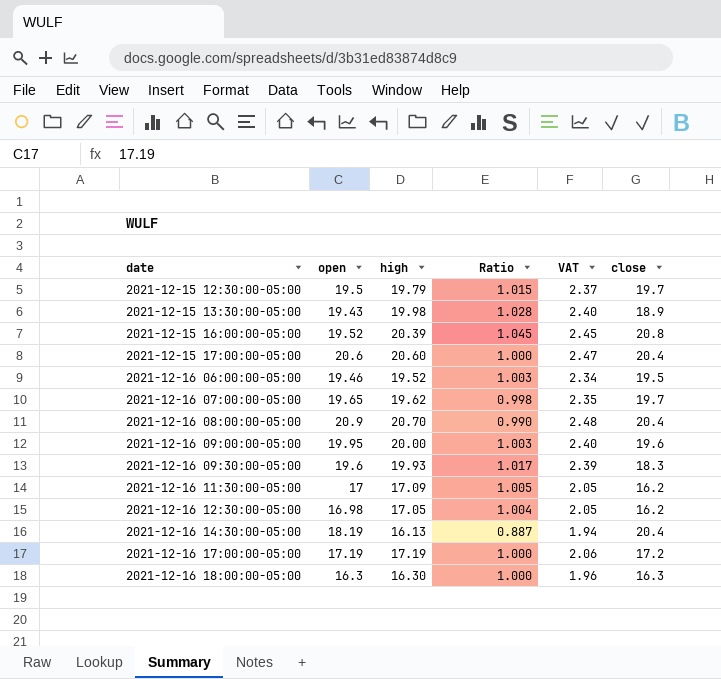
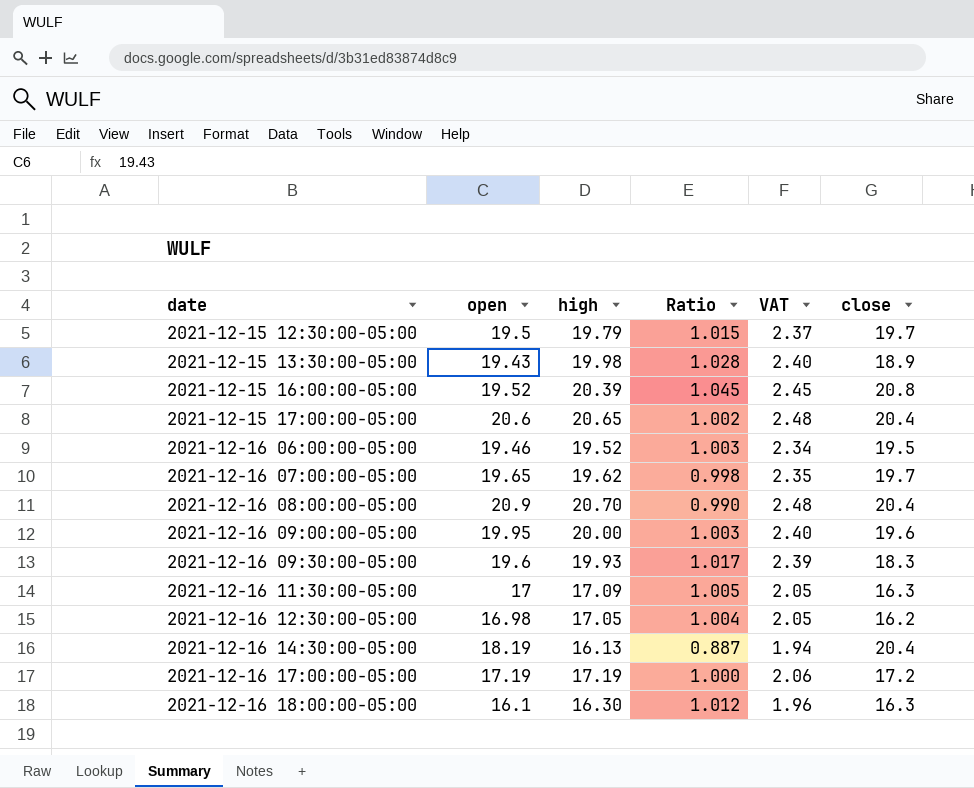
2021-12-15 17:00:00-05:00 | high: 20.60 -> 20.65
2021-12-15 17:00:00-05:00 | Ratio: 1.000 -> 1.002
2021-12-15 17:00:00-05:00 | VAT: 2.47 -> 2.48
2021-12-16 11:30:00-05:00 | close: 16.2 -> 16.3
2021-12-16 18:00:00-05:00 | open: 16.3 -> 16.1
2021-12-16 18:00:00-05:00 | Ratio: 1.000 -> 1.012

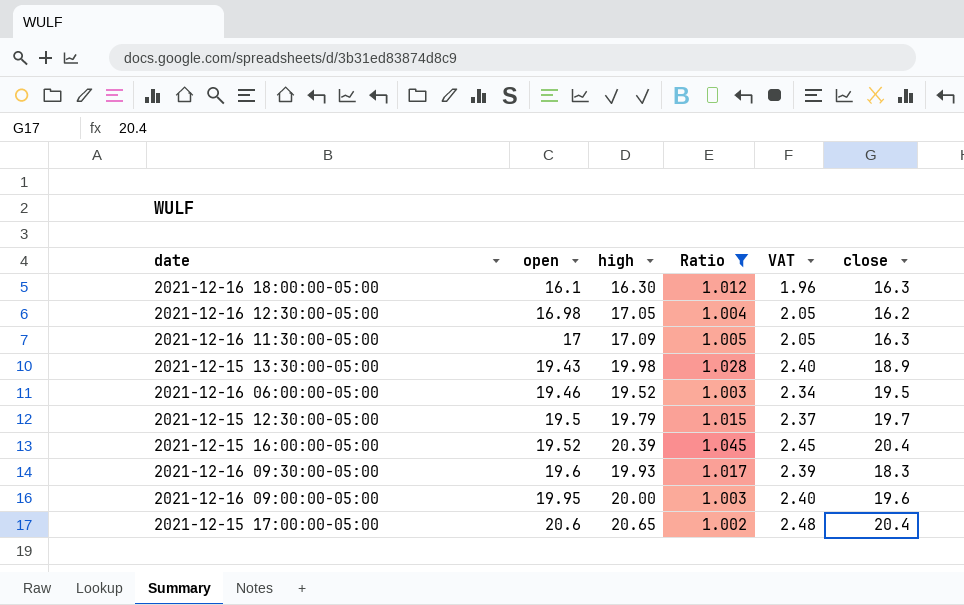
filter: none -> Ratio >= 1.002
row order: date ascending -> open ascending
2021-12-15 16:00:00-05:00 | close: 20.8 -> 20.4

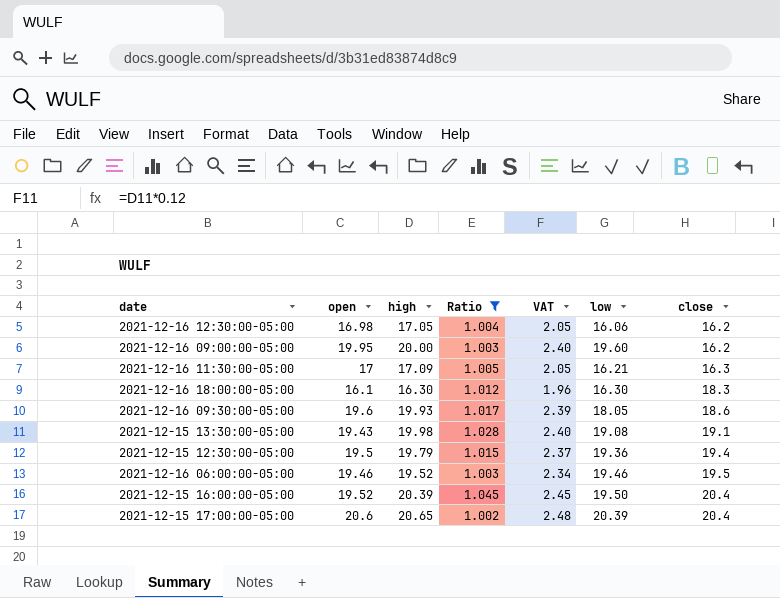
row order: open ascending -> close ascending
column low | position: none -> 6
2021-12-16 09:00:00-05:00 | close: 19.6 -> 16.2
2021-12-16 18:00:00-05:00 | close: 16.3 -> 18.3
2021-12-16 09:30:00-05:00 | close: 18.3 -> 18.6
2021-12-15 13:30:00-05:00 | close: 18.9 -> 19.1
2021-12-15 12:30:00-05:00 | close: 19.7 -> 19.4

